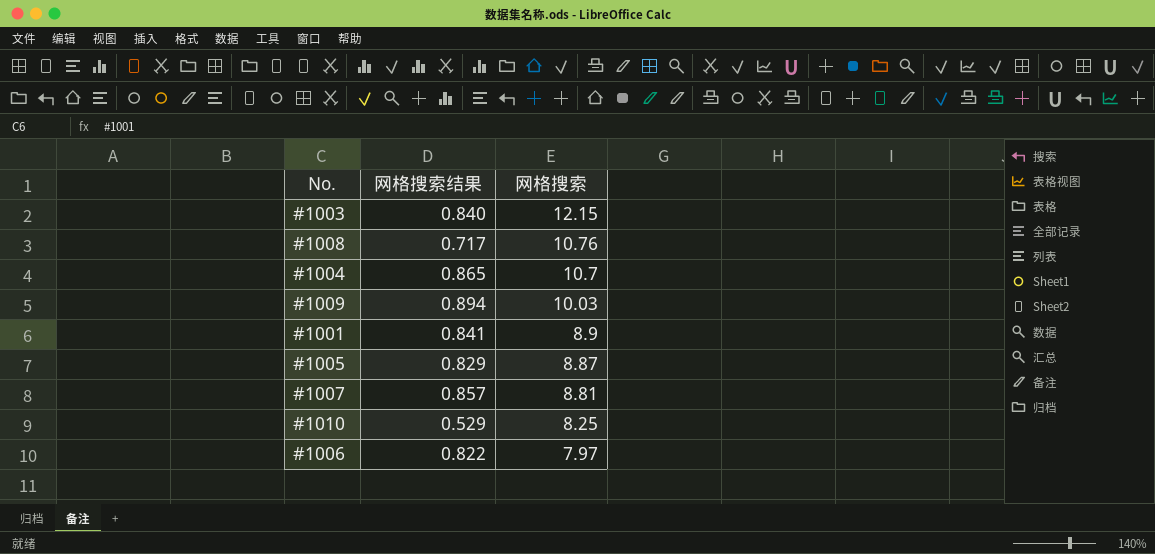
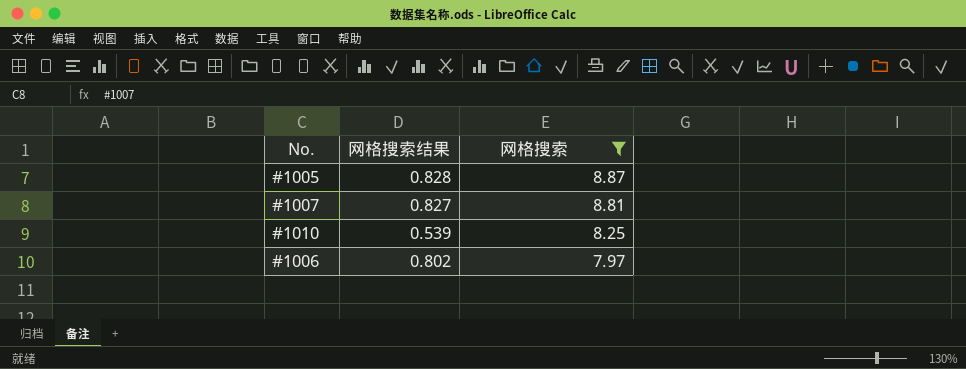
filter: none -> 网格搜索 <= 8.87
#1005 | 网格搜索结果: 0.829 -> 0.828
#1007 | 网格搜索结果: 0.857 -> 0.827
#1010 | 网格搜索结果: 0.529 -> 0.539
#1006 | 网格搜索结果: 0.822 -> 0.802

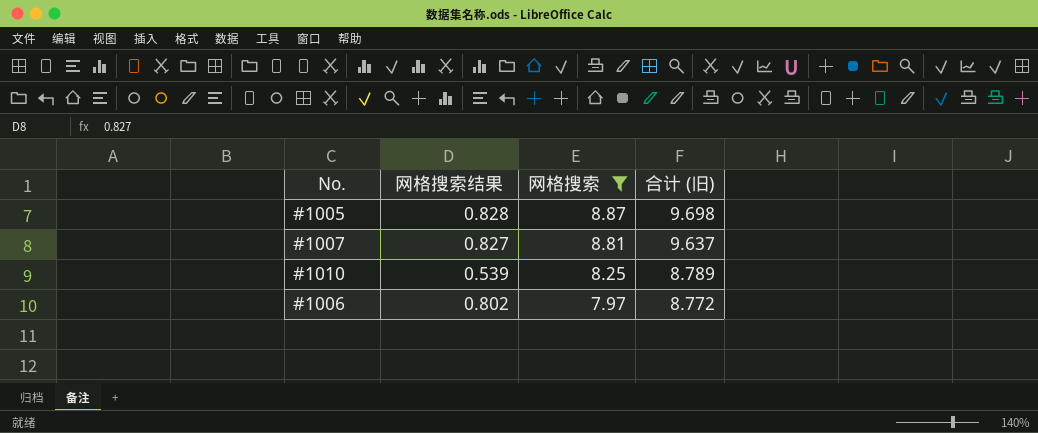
column 合计 (旧) | formula: none -> [网格搜索结果] + [网格搜索]

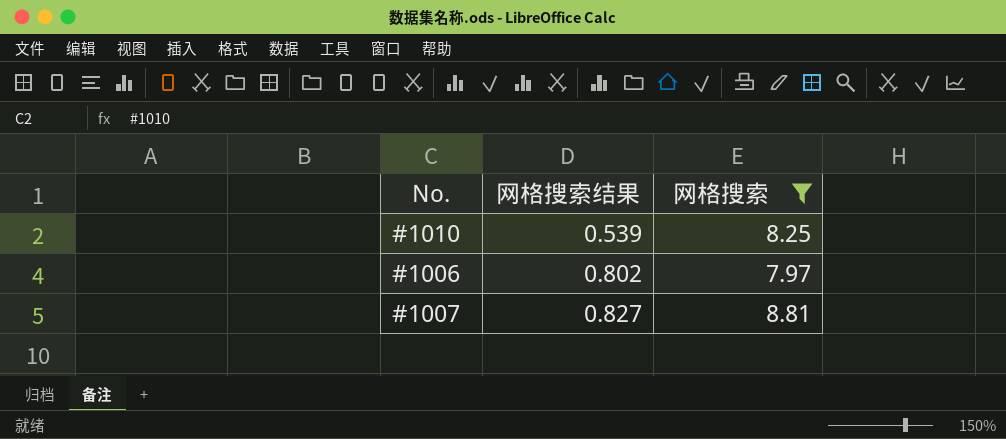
row order: 网格搜索 descending -> 网格搜索结果 ascending
column 合计 (旧) | formula: [网格搜索结果] + [网格搜索] -> none
row #1005: 0.828 | 8.87 | 9.698 -> none

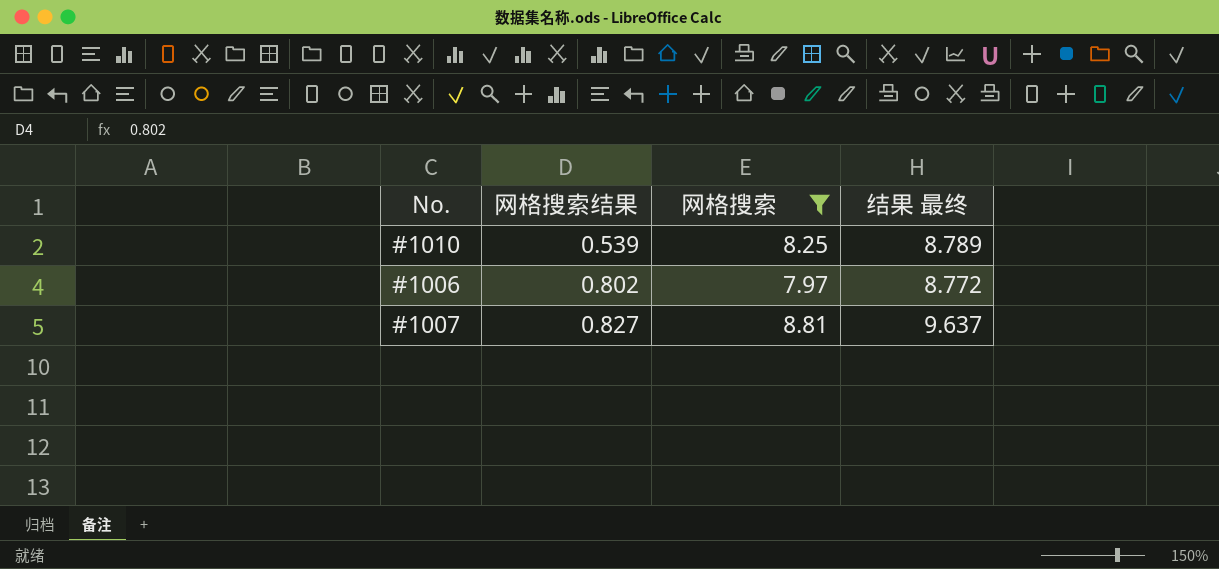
column 结果 最终 | formula: none -> [网格搜索结果] + [网格搜索]

